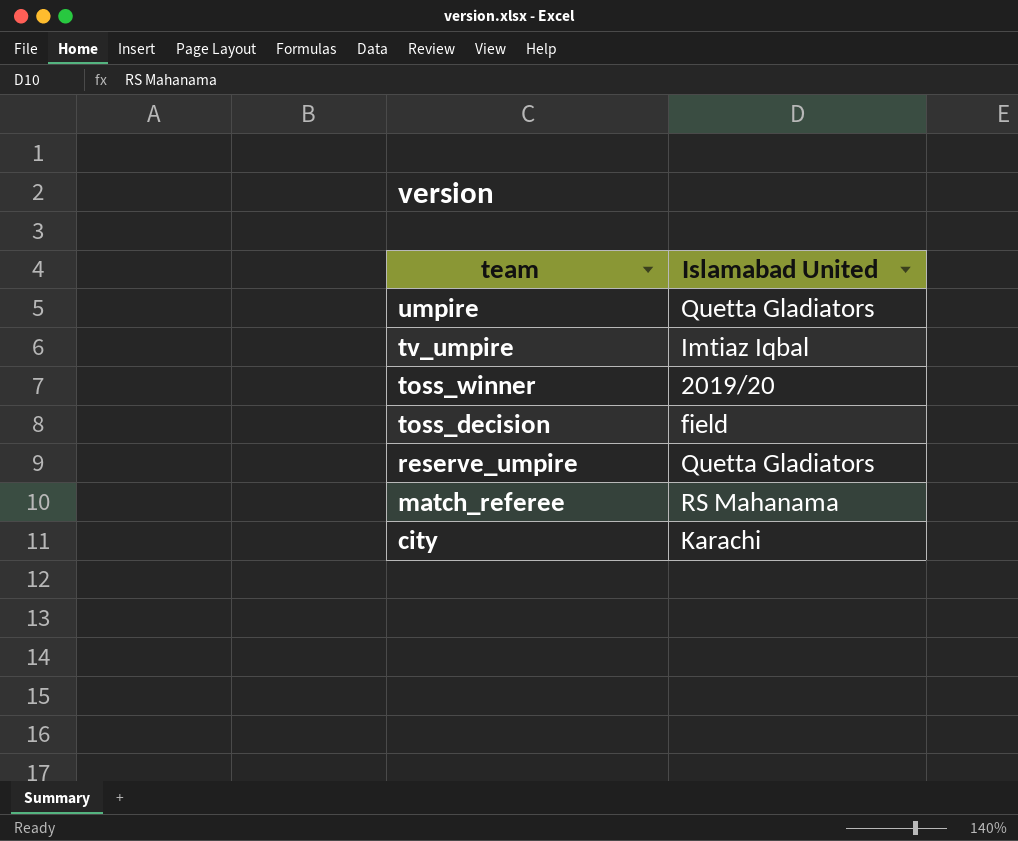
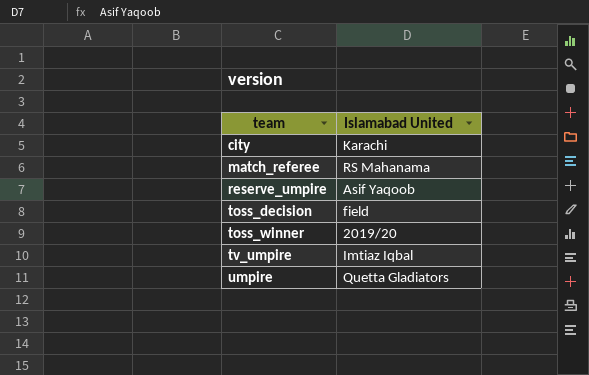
row order: team descending -> team ascending
reserve_umpire | Islamabad United: Quetta Gladiators -> Asif Yaqoob

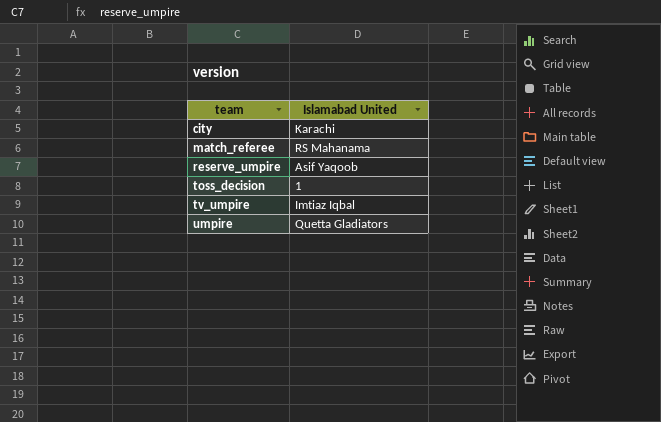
row toss_winner: 2019/20 -> none
toss_decision | Islamabad United: field -> 1

